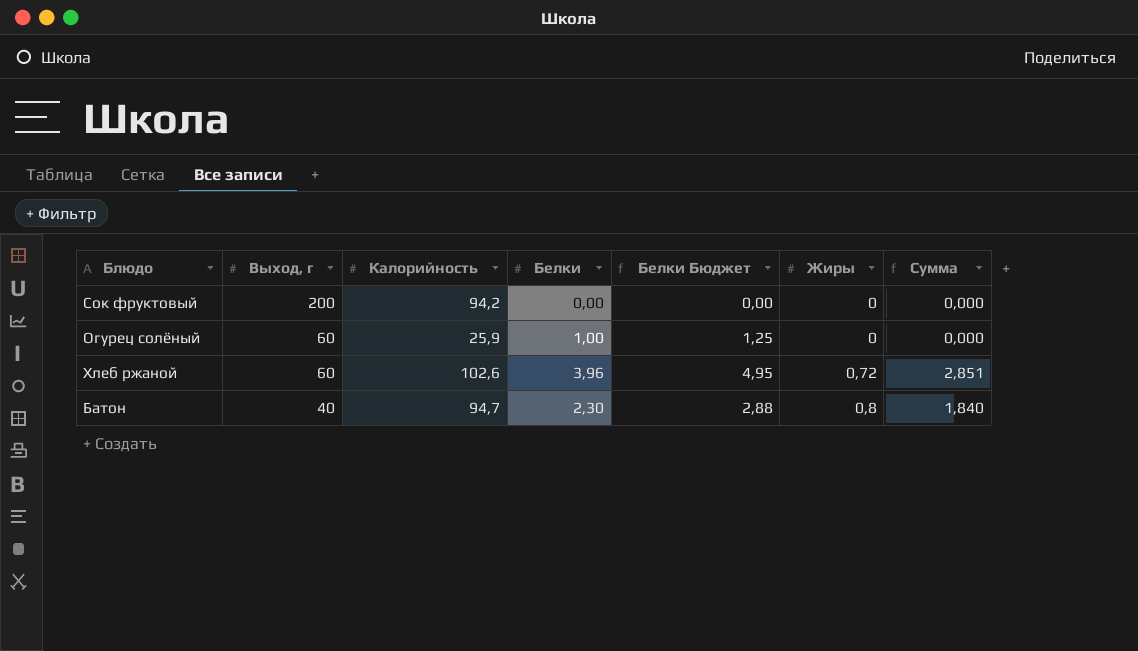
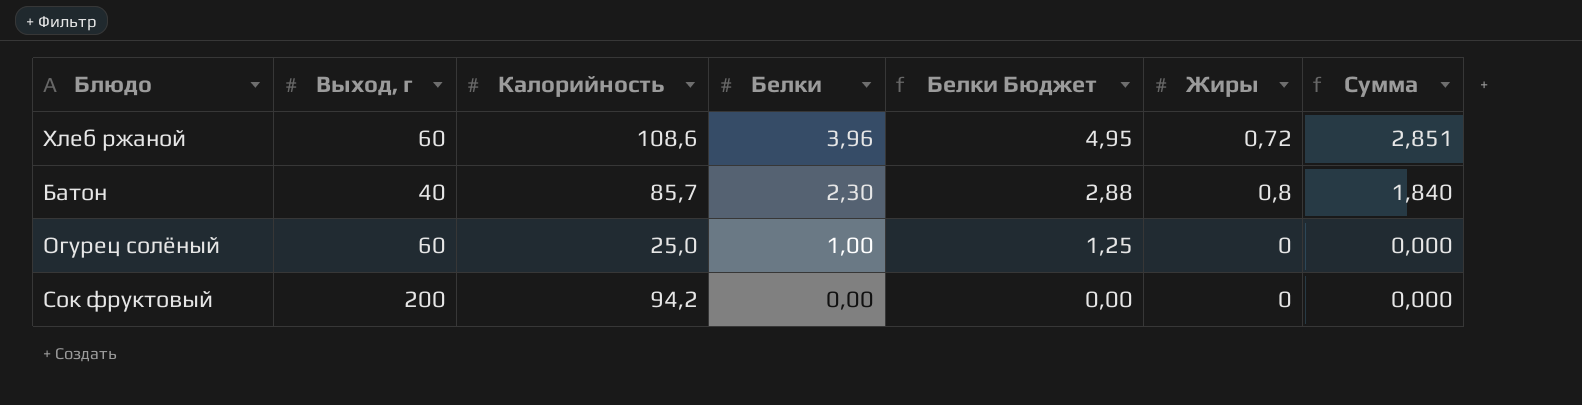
row order: Выход, г descending -> Белки descending
Хлеб ржаной | Калорийность: 102,6 -> 108,6
Батон | Калорийность: 94,7 -> 85,7
Огурец солёный | Калорийность: 25,9 -> 25,0

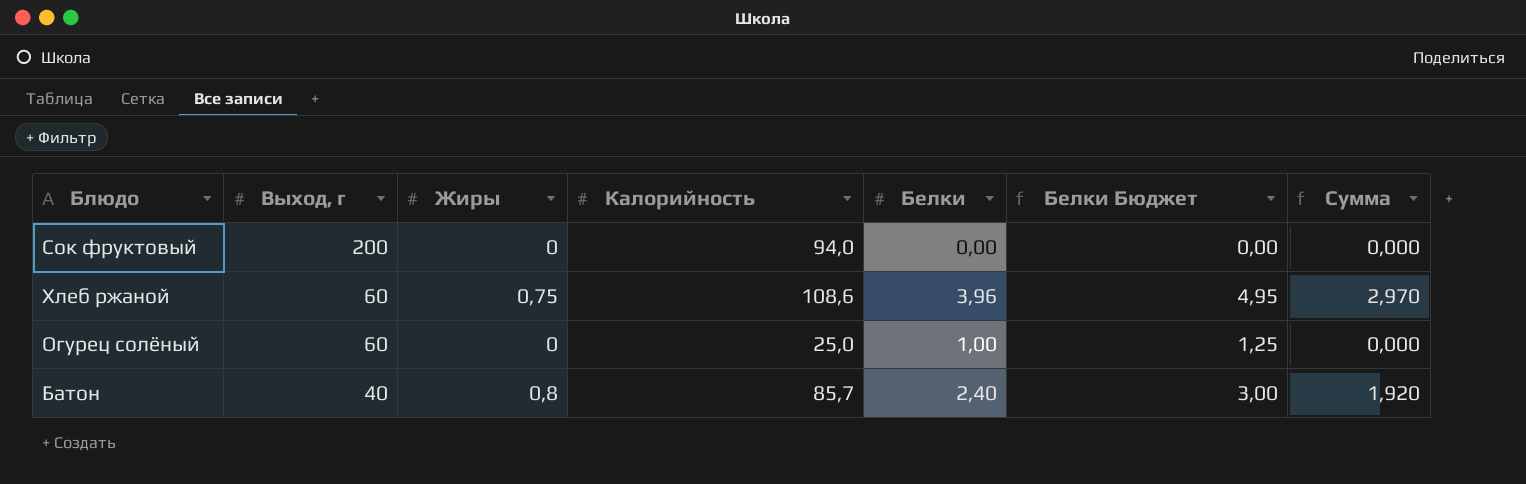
row order: Белки descending -> Выход, г descending
column Жиры | position: 6 -> 3
Сок фруктовый | Калорийность: 94,2 -> 94,0
Хлеб ржаной | Жиры: 0,72 -> 0,75
Хлеб ржаной | Сумма: 2,851 -> 2,970
Батон | Белки: 2,30 -> 2,40
Батон | Белки Бюджет: 2,88 -> 3,00
Батон | Сумма: 1,840 -> 1,920

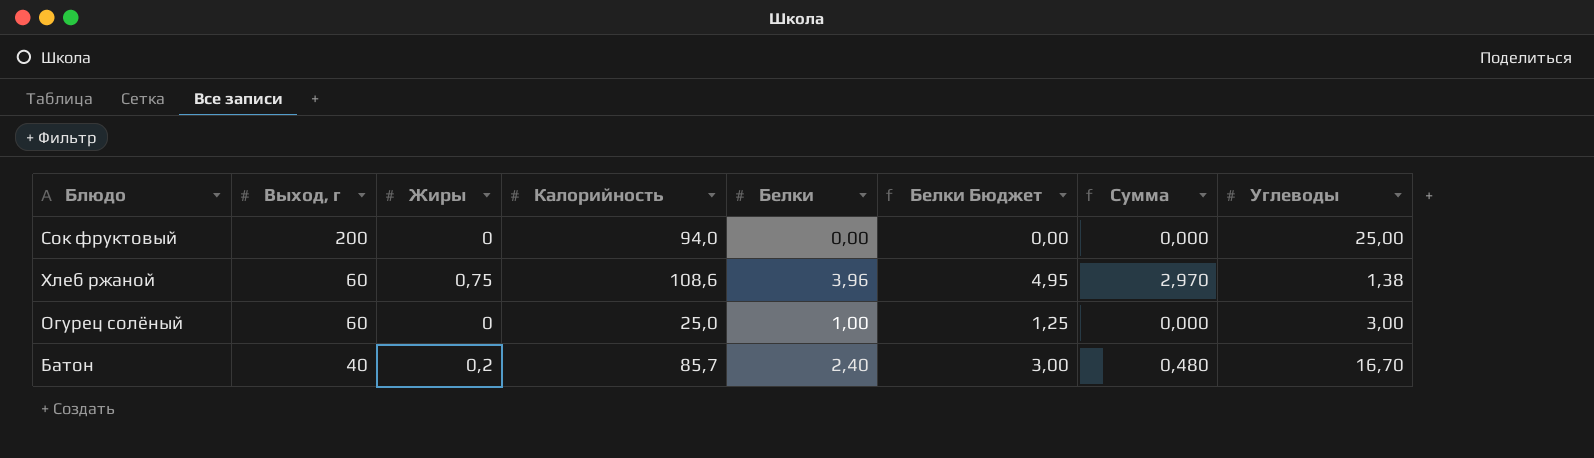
column Углеводы | position: none -> 8
Батон | Жиры: 0,8 -> 0,2
Батон | Сумма: 1,920 -> 0,480

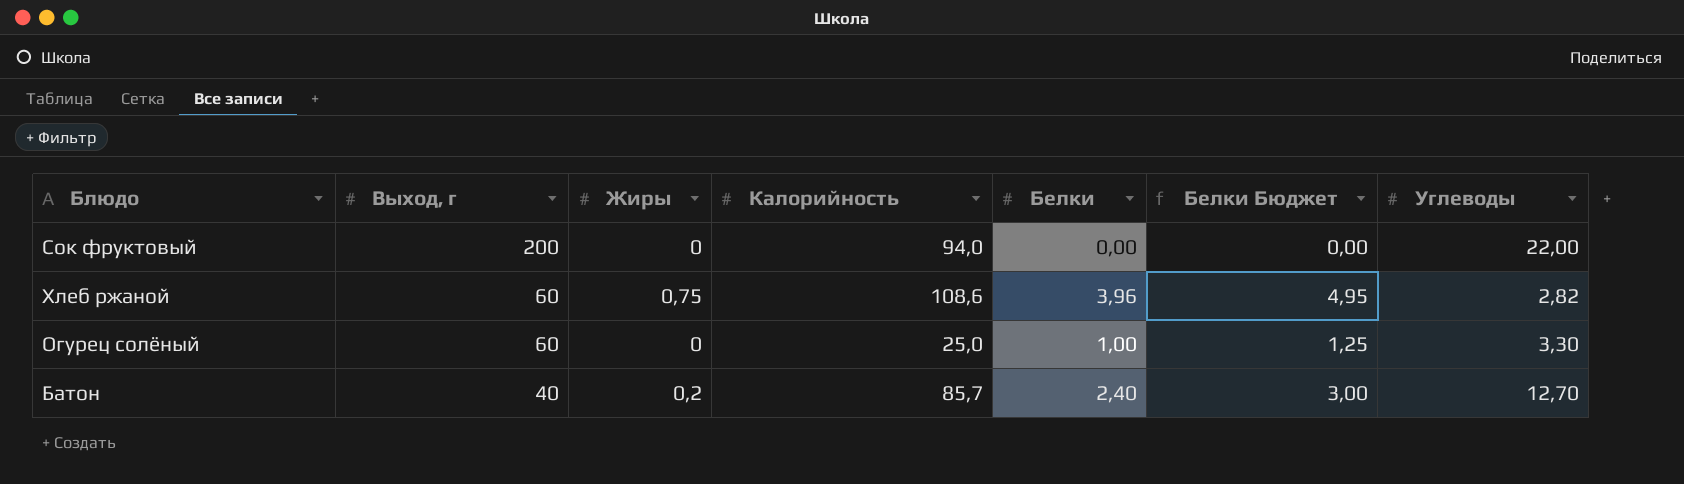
column Сумма | formula: [Жиры] * [Белки] -> none
Сок фруктовый | Углеводы: 25,00 -> 22,00
Хлеб ржаной | Углеводы: 1,38 -> 2,82
Огурец солёный | Углеводы: 3,00 -> 3,30
Батон | Углеводы: 16,70 -> 12,70

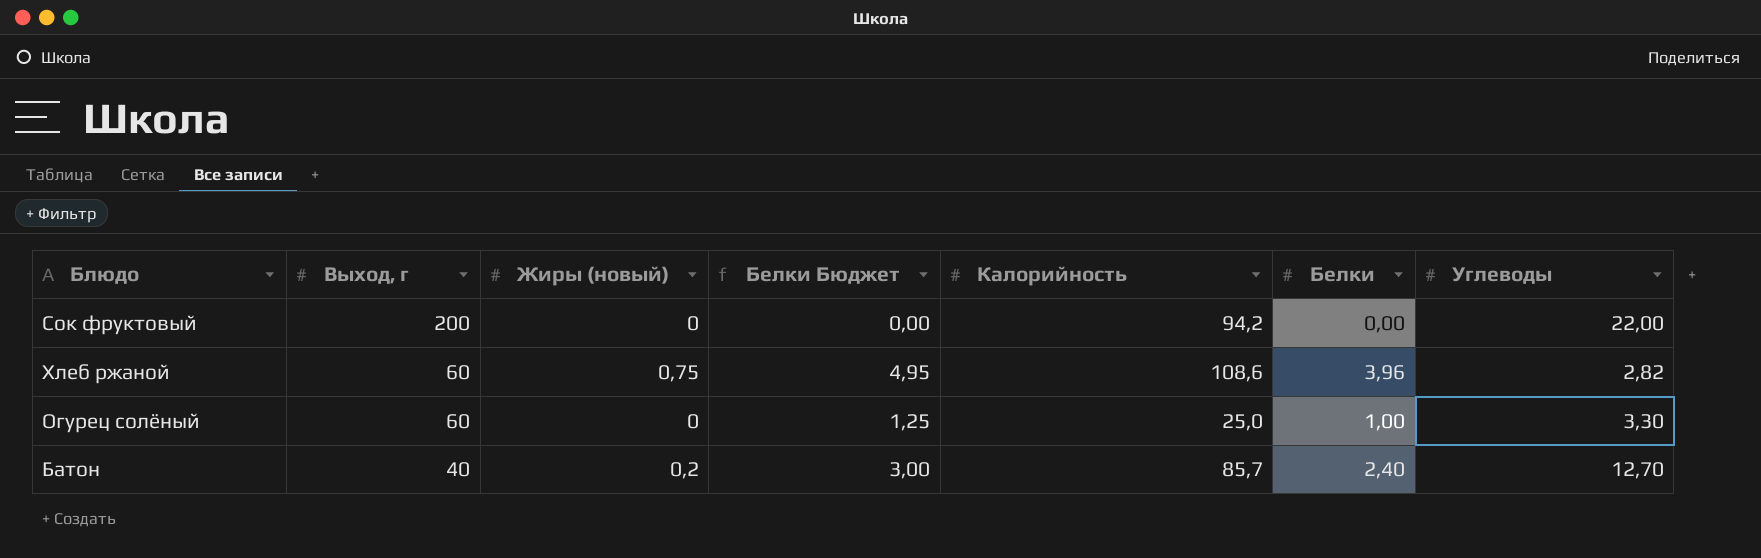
column name: Жиры -> Жиры (новый)
column Белки Бюджет | position: 6 -> 4
Сок фруктовый | Калорийность: 94,0 -> 94,2

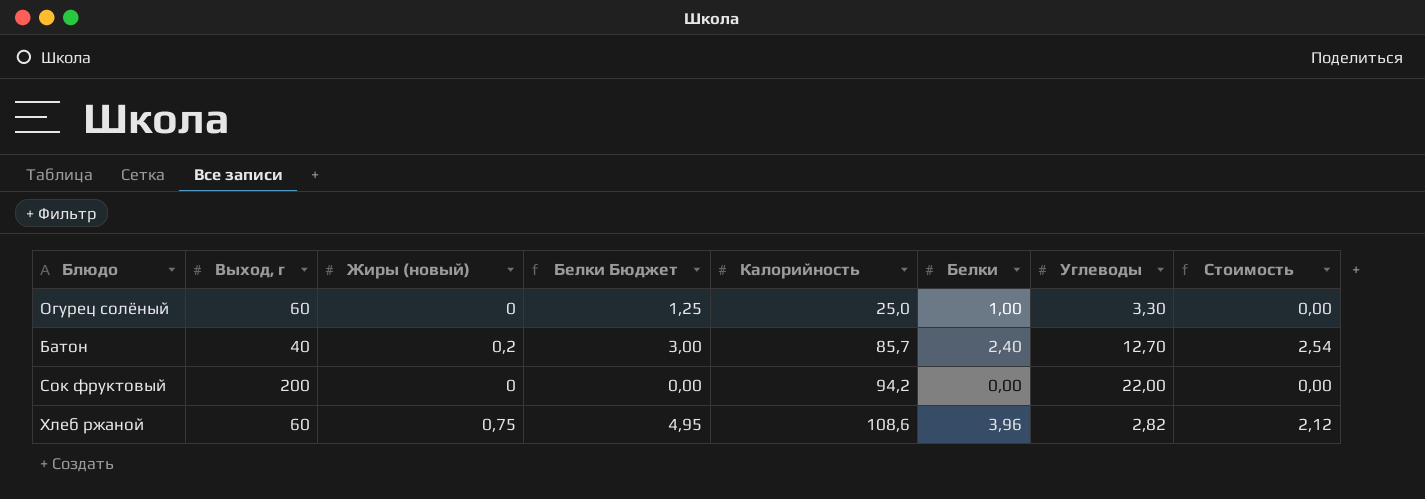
row order: Выход, г descending -> Калорийность ascending
column Стоимость | formula: none -> [Жиры (новый)] * [Углеводы]

